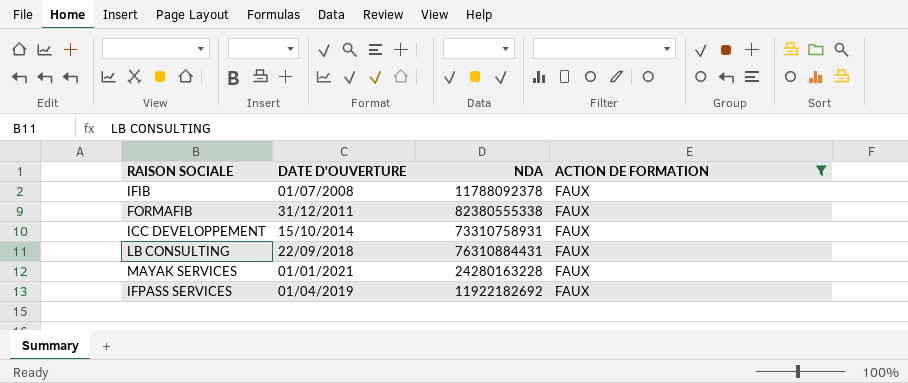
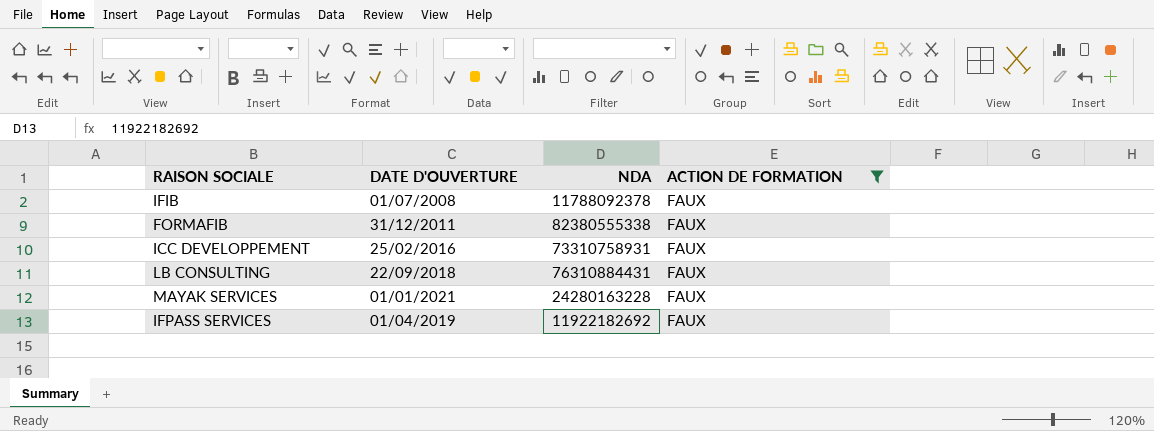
ICC DEVELOPPEMENT | DATE D'OUVERTURE: 15/10/2014 -> 25/02/2016

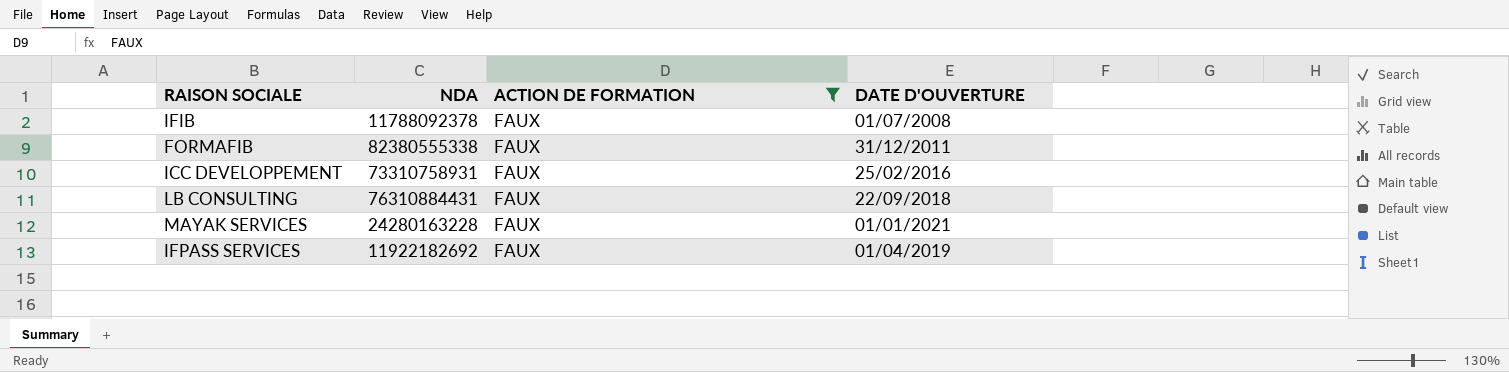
column DATE D'OUVERTURE | position: 2 -> 4

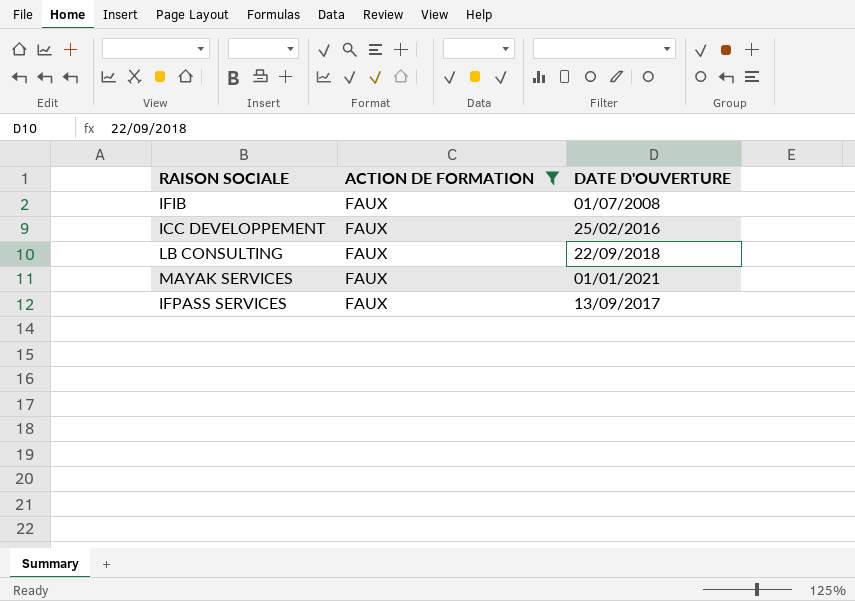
column NDA | position: 2 -> none
row FORMAFIB: 82380555338 | FAUX | 31/12/2011 -> none
IFPASS SERVICES | DATE D'OUVERTURE: 01/04/2019 -> 13/09/2017

